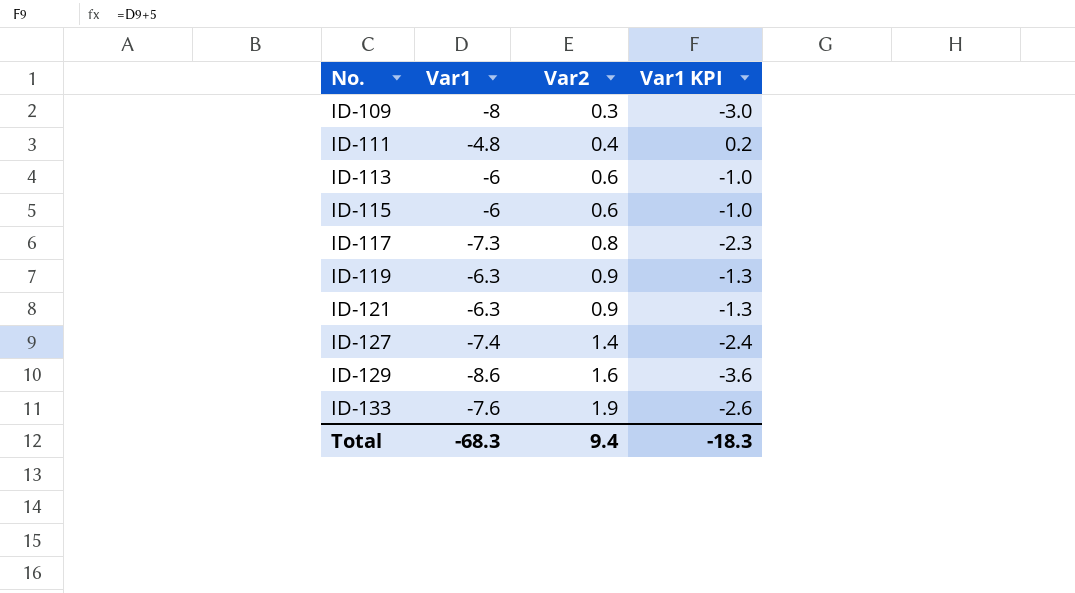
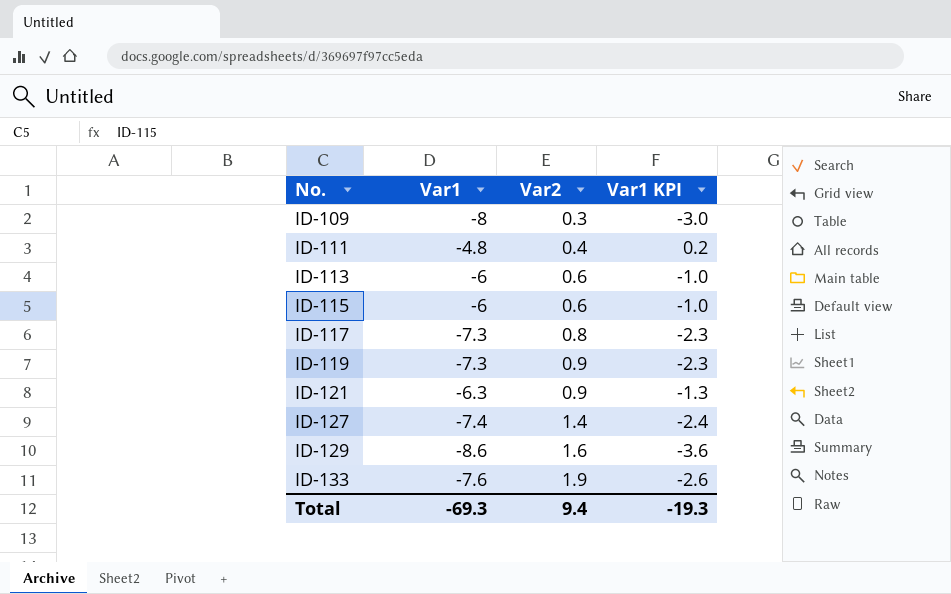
ID-119 | Var1: -6.3 -> -7.3
ID-119 | Var1 KPI: -1.3 -> -2.3
Total | Var1: -68.3 -> -69.3
Total | Var1 KPI: -18.3 -> -19.3

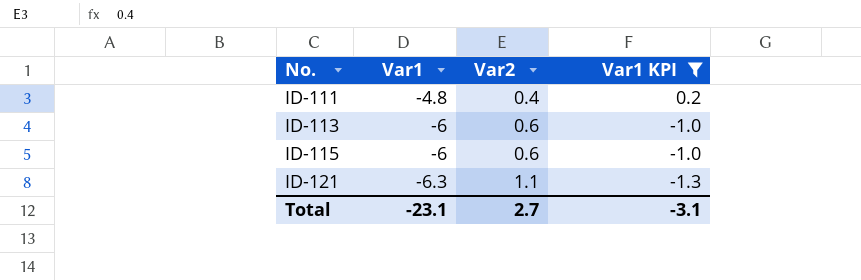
filter: none -> Var1 KPI >= -1.3
ID-121 | Var2: 0.9 -> 1.1
Total | Var1: -69.3 -> -23.1
Total | Var2: 9.4 -> 2.7
Total | Var1 KPI: -19.3 -> -3.1

